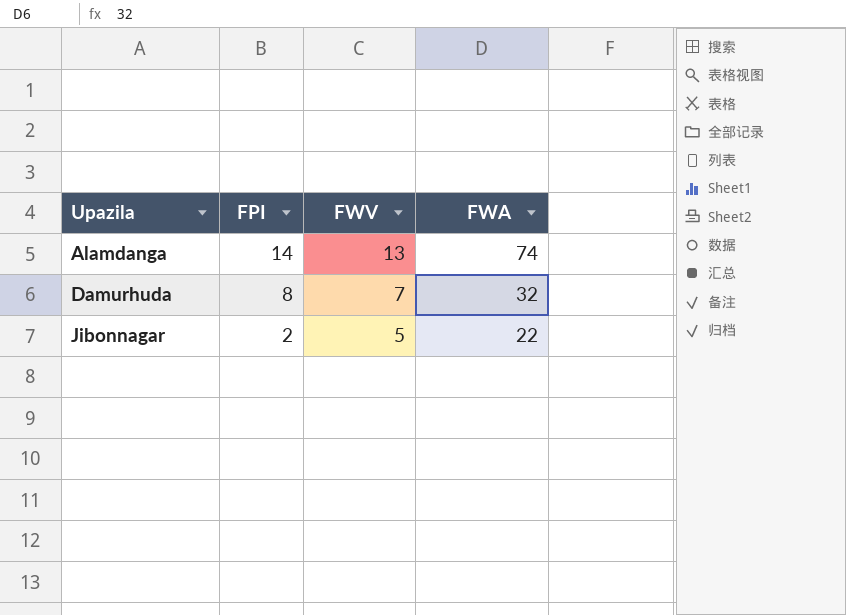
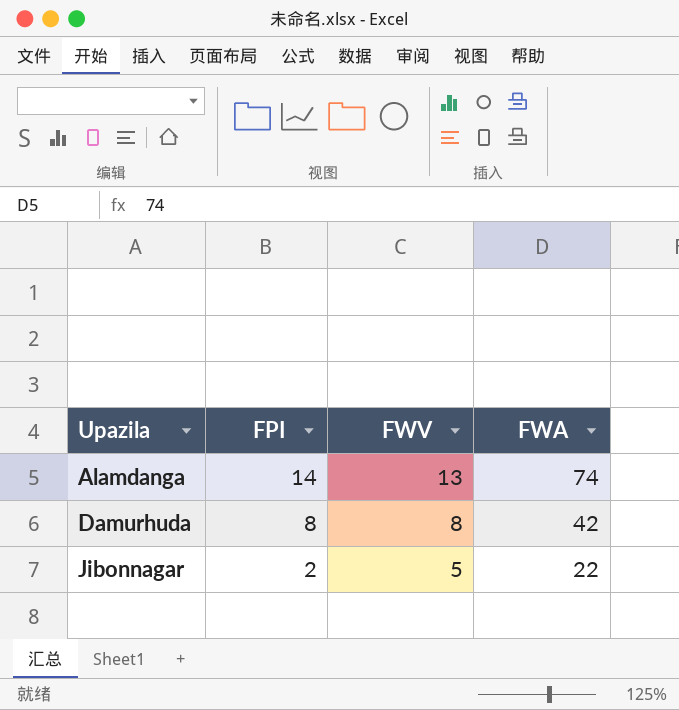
Damurhuda | FWV: 7 -> 8
Damurhuda | FWA: 32 -> 42

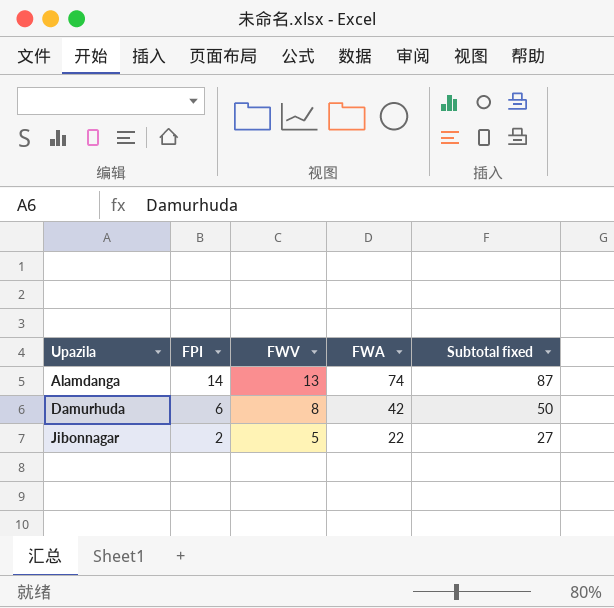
column Subtotal fixed | formula: none -> [FWV] + [FWA]
Damurhuda | FPI: 8 -> 6

